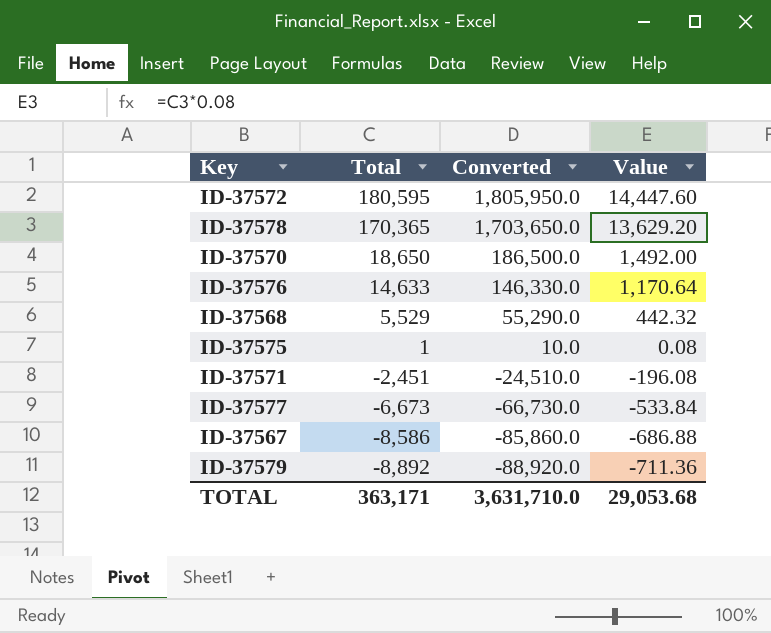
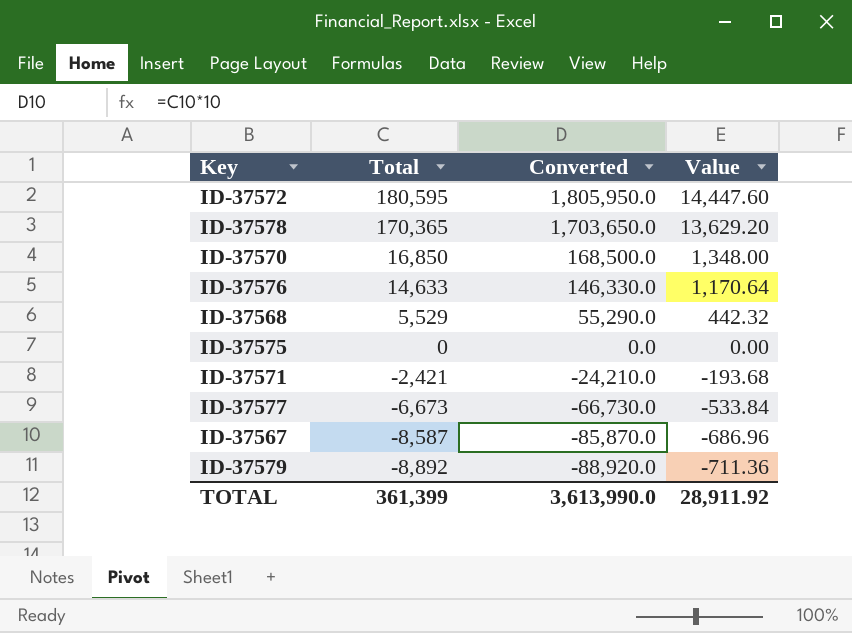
ID-37570 | Total: 18,650 -> 16,850
ID-37570 | Converted: 186,500.0 -> 168,500.0
ID-37570 | Value: 1,492.00 -> 1,348.00
ID-37575 | Total: 1 -> 0
ID-37575 | Converted: 10.0 -> 0.0
ID-37575 | Value: 0.08 -> 0.00
ID-37571 | Total: -2,451 -> -2,421
ID-37571 | Converted: -24,510.0 -> -24,210.0
ID-37571 | Value: -196.08 -> -193.68
ID-37567 | Total: -8,586 -> -8,587
ID-37567 | Converted: -85,860.0 -> -85,870.0
ID-37567 | Value: -686.88 -> -686.96
TOTAL | Total: 363,171 -> 361,399
TOTAL | Converted: 3,631,710.0 -> 3,613,990.0
TOTAL | Value: 29,053.68 -> 28,911.92

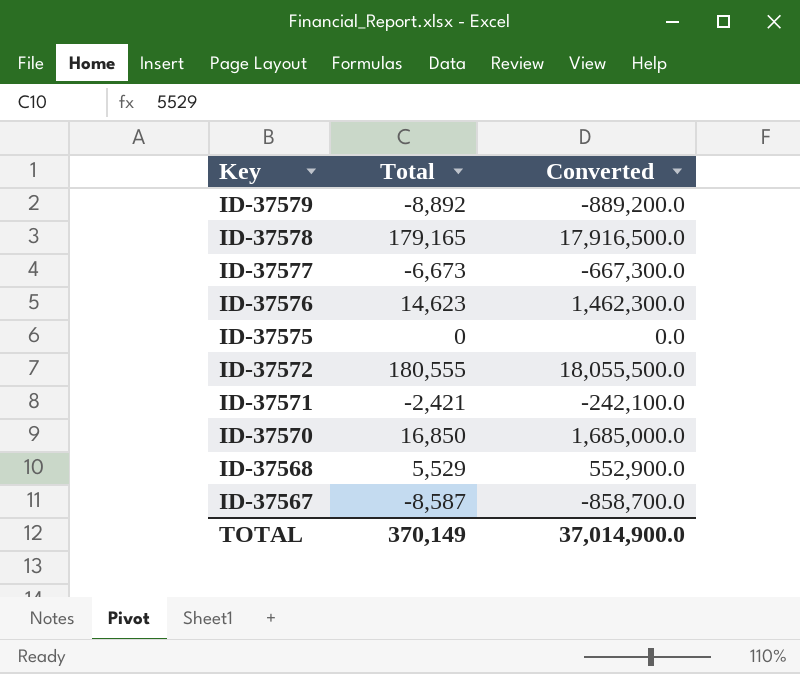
row order: Total descending -> Key descending
column Value | formula: [Total] * 0.08 -> none
column Converted | formula: [Total] * 10 -> [Total] * 100
ID-37578 | Total: 170,365 -> 179,165
ID-37576 | Total: 14,633 -> 14,623
ID-37572 | Total: 180,595 -> 180,555
TOTAL | Total: 361,399 -> 370,149
TOTAL | Converted: 3,613,990.0 -> 37,014,900.0

